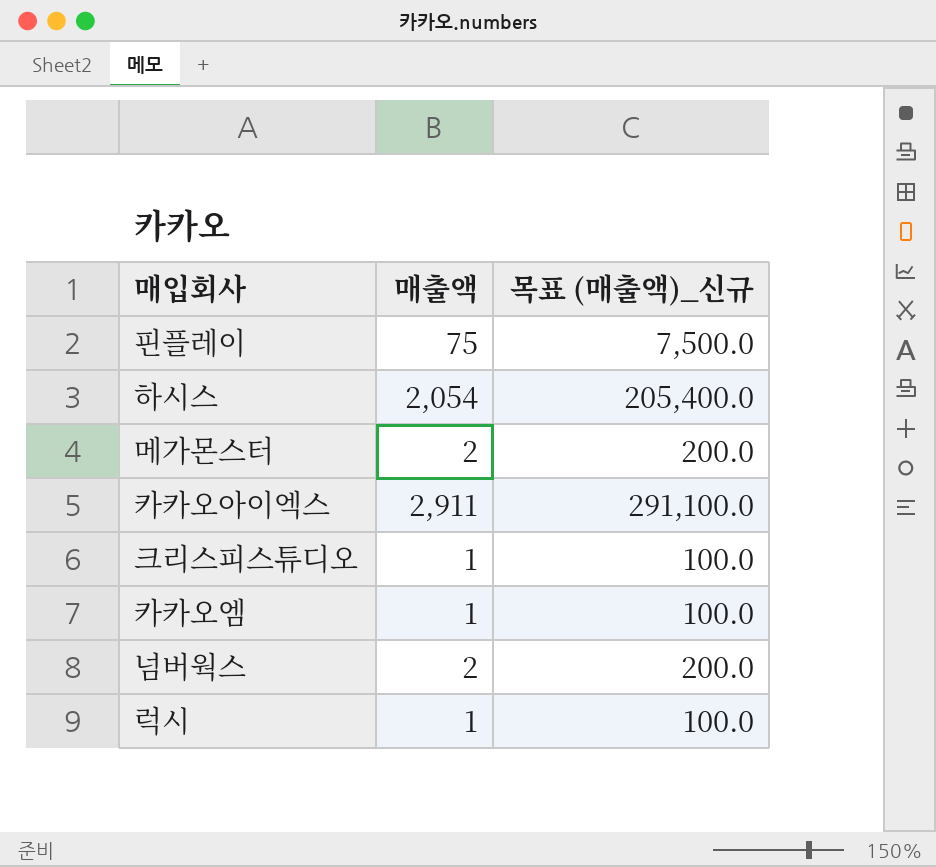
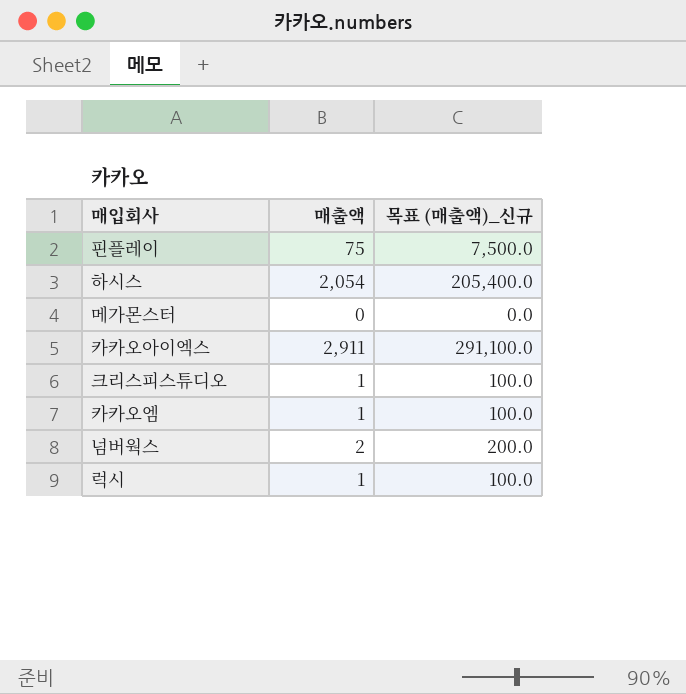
메가몬스터 | 매출액: 2 -> 0
메가몬스터 | 목표 (매출액)_신규: 200.0 -> 0.0

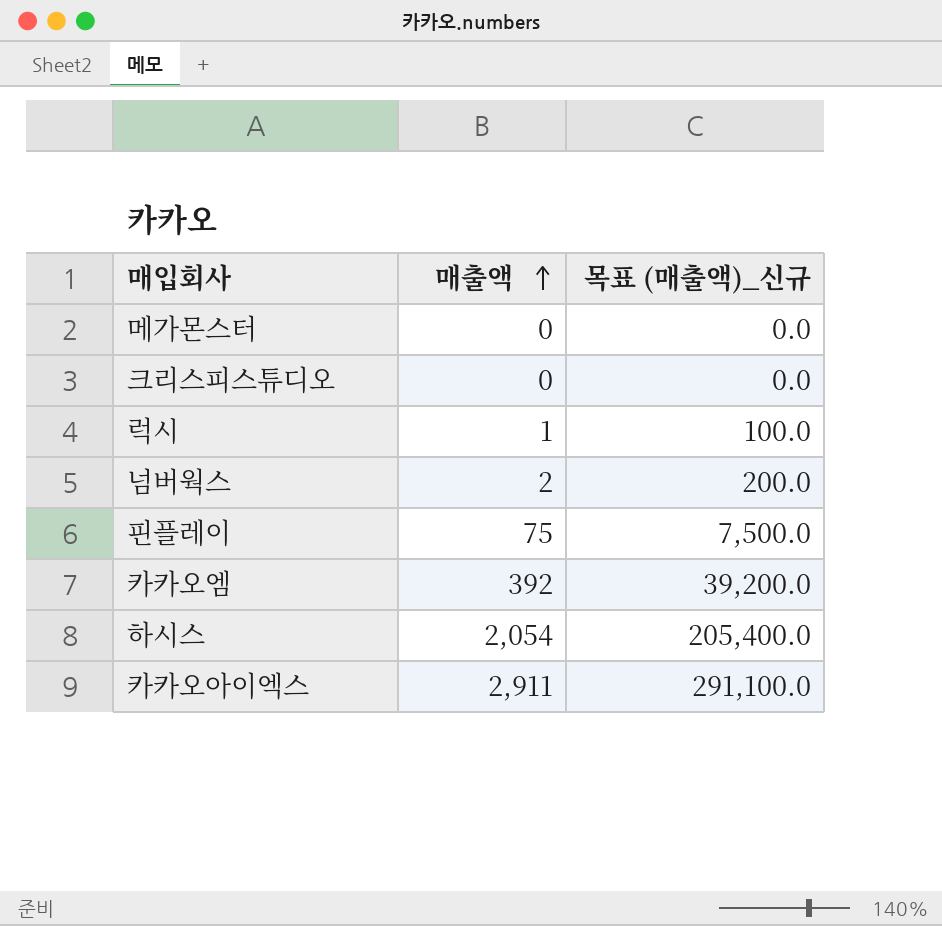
row order: none -> 매출액 ascending
크리스피스튜디오 | 매출액: 1 -> 0
크리스피스튜디오 | 목표 (매출액)_신규: 100.0 -> 0.0
카카오엠 | 매출액: 1 -> 392
카카오엠 | 목표 (매출액)_신규: 100.0 -> 39,200.0

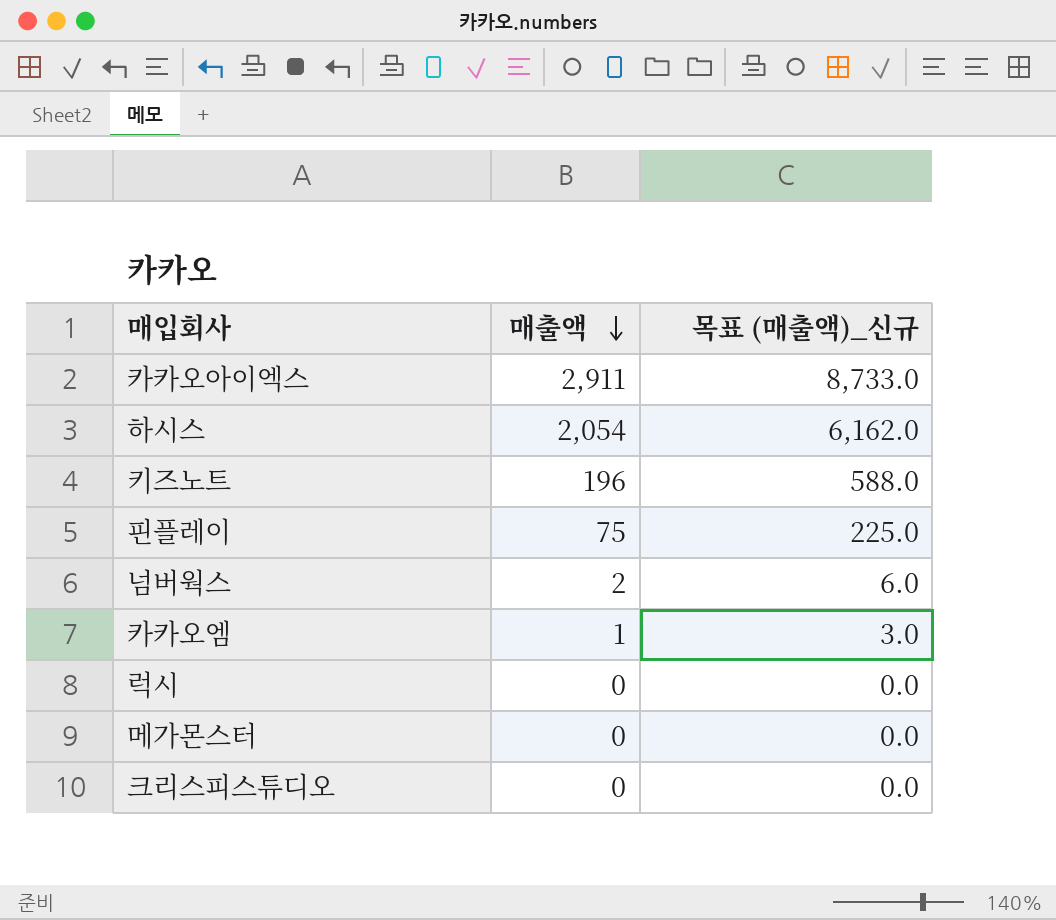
row order: 매출액 ascending -> 매출액 descending
column 목표 (매출액)_신규 | formula: [매출액] * 100 -> [매출액] * 3
row 키즈노트: none -> 196 | 588.0
카카오엠 | 매출액: 392 -> 1
럭시 | 매출액: 1 -> 0

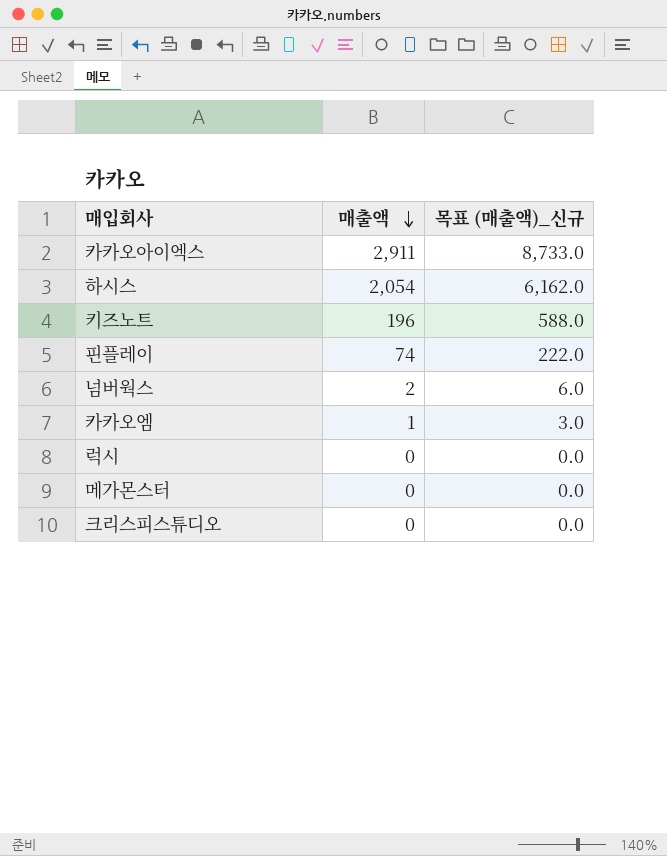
핀플레이 | 매출액: 75 -> 74
핀플레이 | 목표 (매출액)_신규: 225.0 -> 222.0

